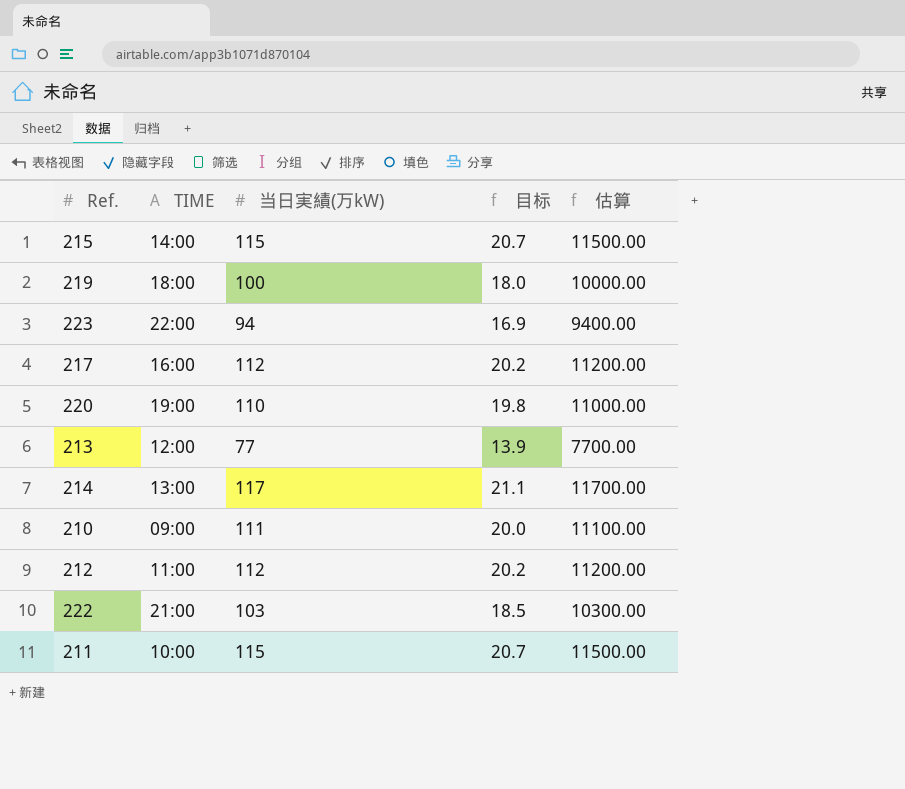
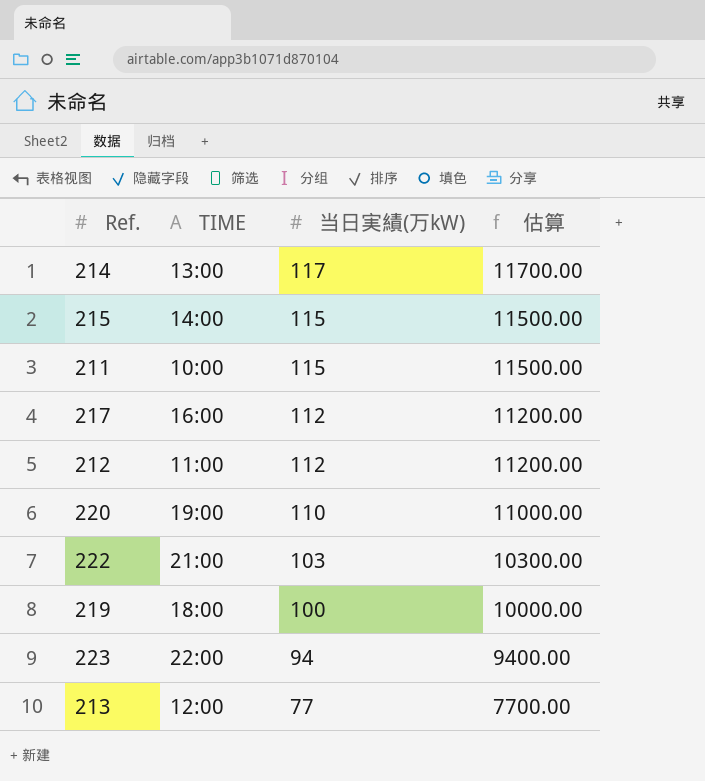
row order: none -> 当日実績(万kW) descending
column 目标 | formula: [当日実績(万kW)] * 0.18 -> none
row 210: 09:00 | 111 | 20.0 | 11100.00 -> none

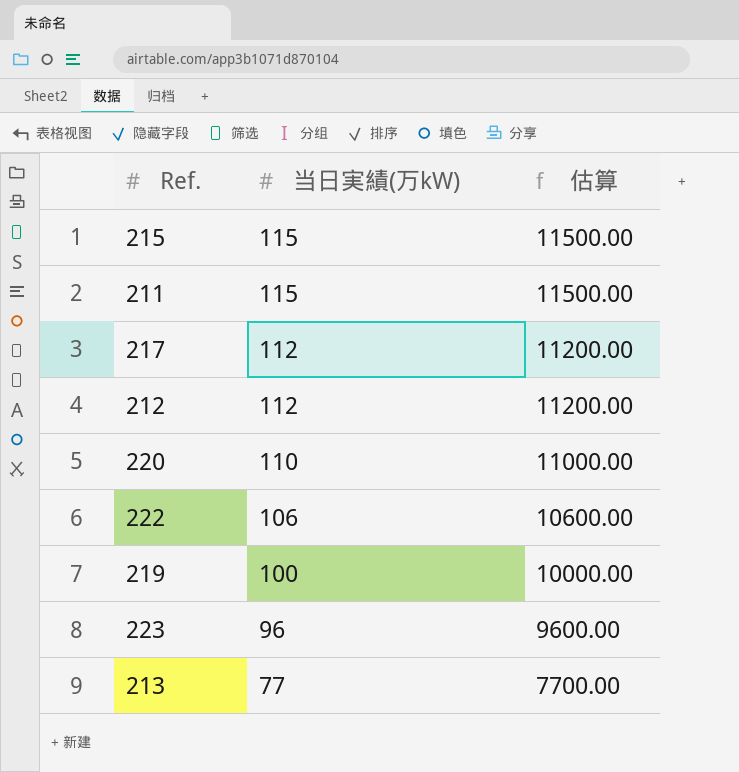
column TIME | position: 2 -> none
row 214: 13:00 | 117 | 11700.00 -> none
222 | 当日実績(万kW): 103 -> 106
222 | 估算: 10300.00 -> 10600.00
223 | 当日実績(万kW): 94 -> 96
223 | 估算: 9400.00 -> 9600.00

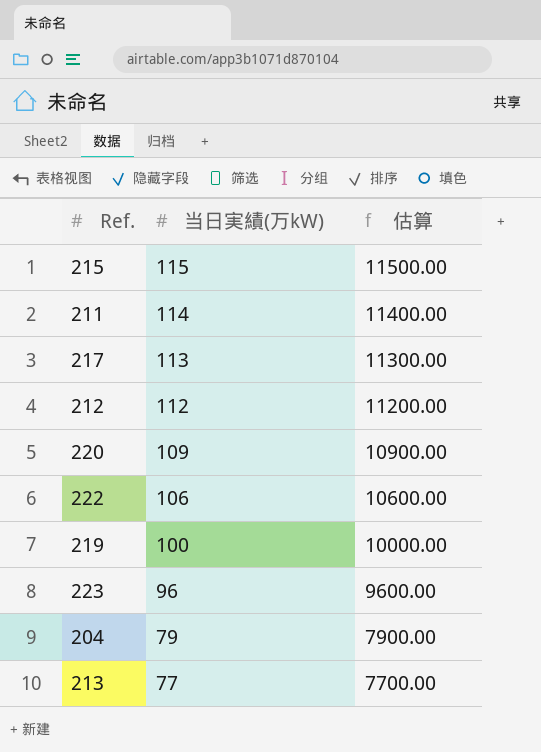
211 | 当日実績(万kW): 115 -> 114
211 | 估算: 11500.00 -> 11400.00
217 | 当日実績(万kW): 112 -> 113
217 | 估算: 11200.00 -> 11300.00
220 | 当日実績(万kW): 110 -> 109
220 | 估算: 11000.00 -> 10900.00
row 204: none -> 79 | 7900.00

